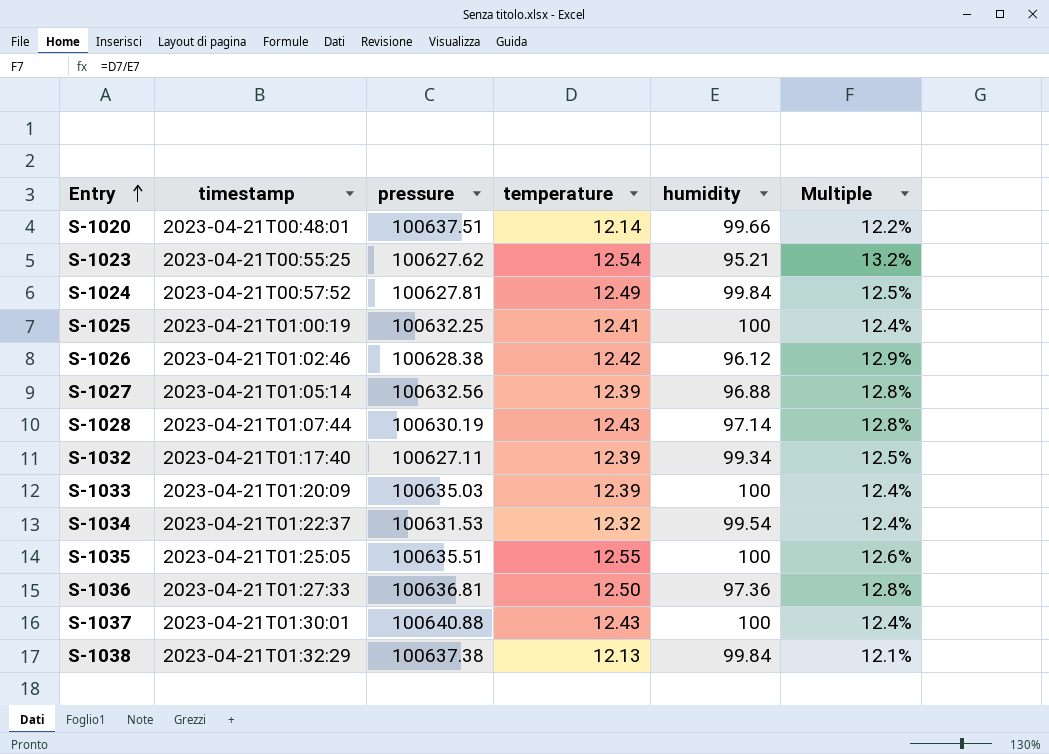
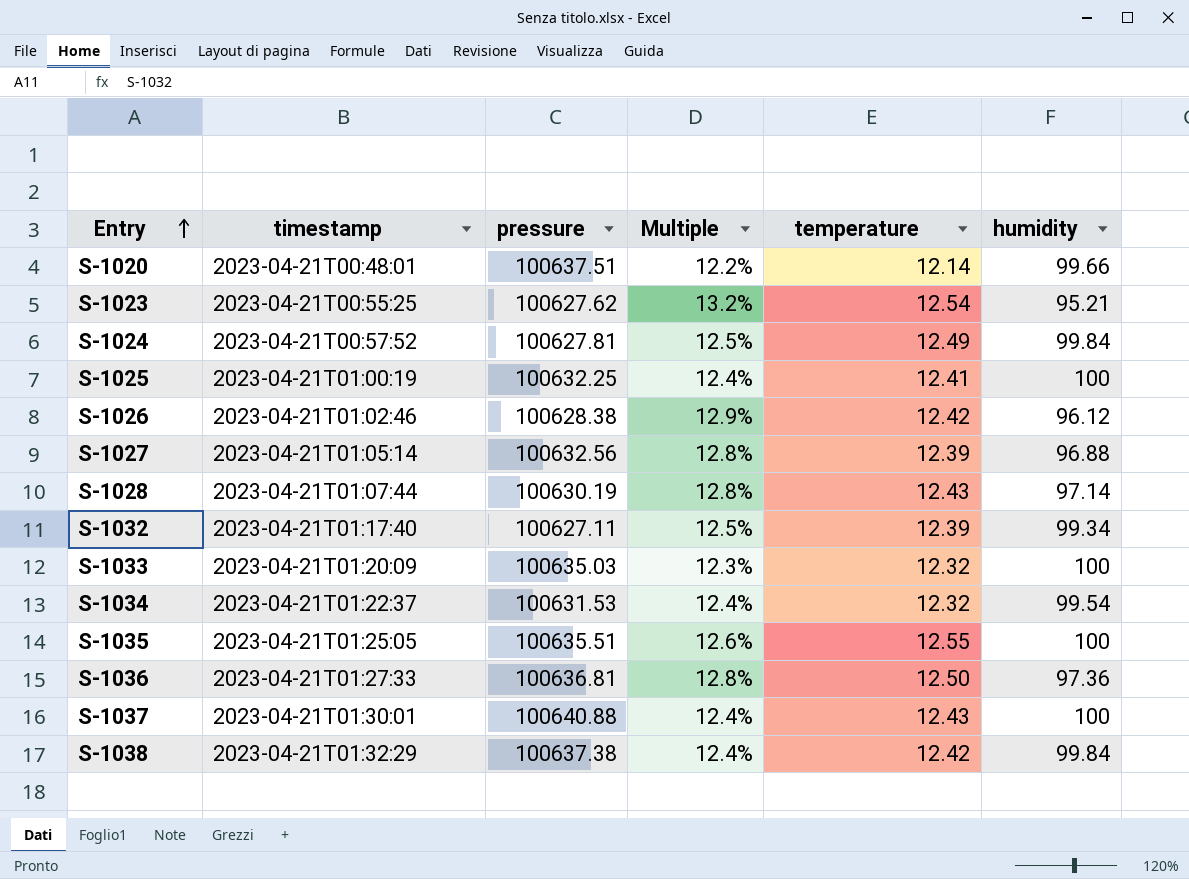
column Multiple | position: 6 -> 4
S-1033 | Multiple: 12.4% -> 12.3%
S-1033 | temperature: 12.39 -> 12.32
S-1038 | Multiple: 12.1% -> 12.4%
S-1038 | temperature: 12.13 -> 12.42

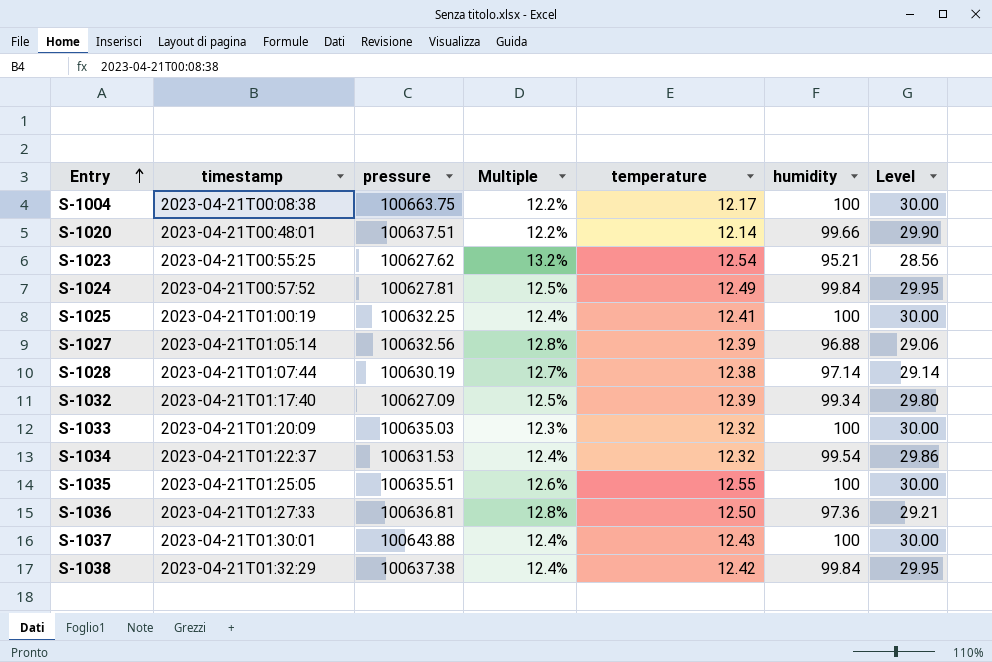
column Level | formula: none -> [humidity] * 0.3
row S-1026: 2023-04-21T01:02:46 | 100628.38 | 12.9% | 12.42 | 96.12 -> none
row S-1004: none -> 2023-04-21T00:08:38 | 100663.75 | 12.2% | 12.17 | 100 | 30.00
S-1028 | Multiple: 12.8% -> 12.7%
S-1028 | temperature: 12.43 -> 12.38
S-1032 | pressure: 100627.11 -> 100627.09
S-1037 | pressure: 100640.88 -> 100643.88

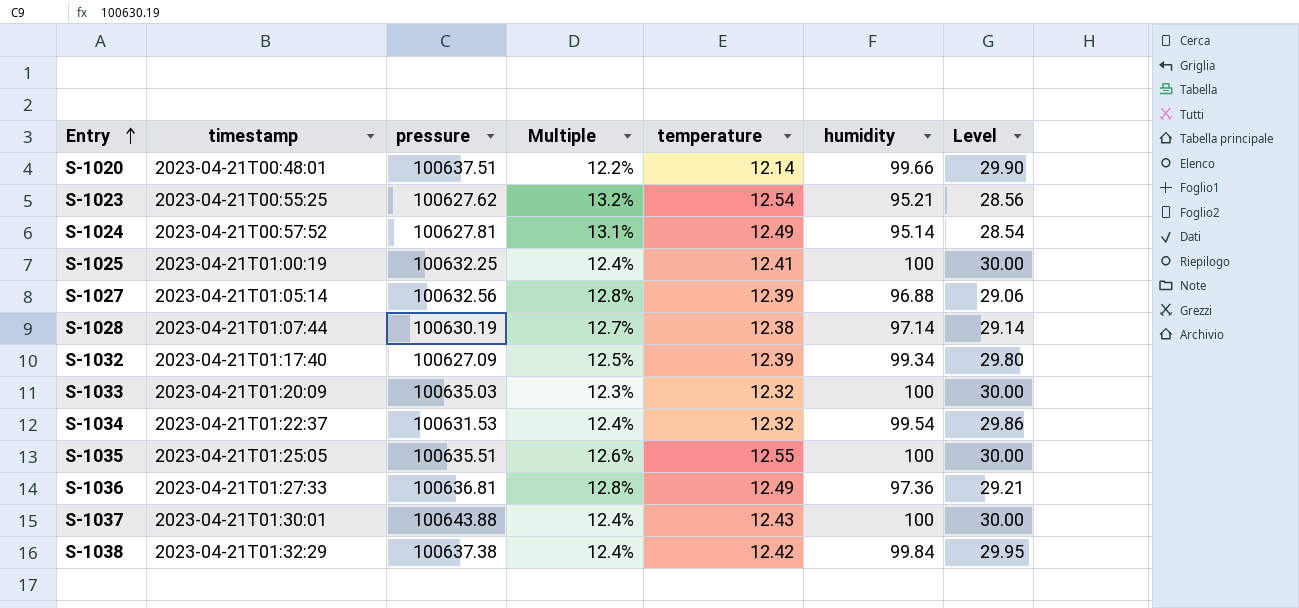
row S-1004: 2023-04-21T00:08:38 | 100663.75 | 12.2% | 12.17 | 100 | 30.00 -> none
S-1024 | Multiple: 12.5% -> 13.1%
S-1024 | humidity: 99.84 -> 95.14
S-1024 | Level: 29.95 -> 28.54
S-1036 | temperature: 12.50 -> 12.49

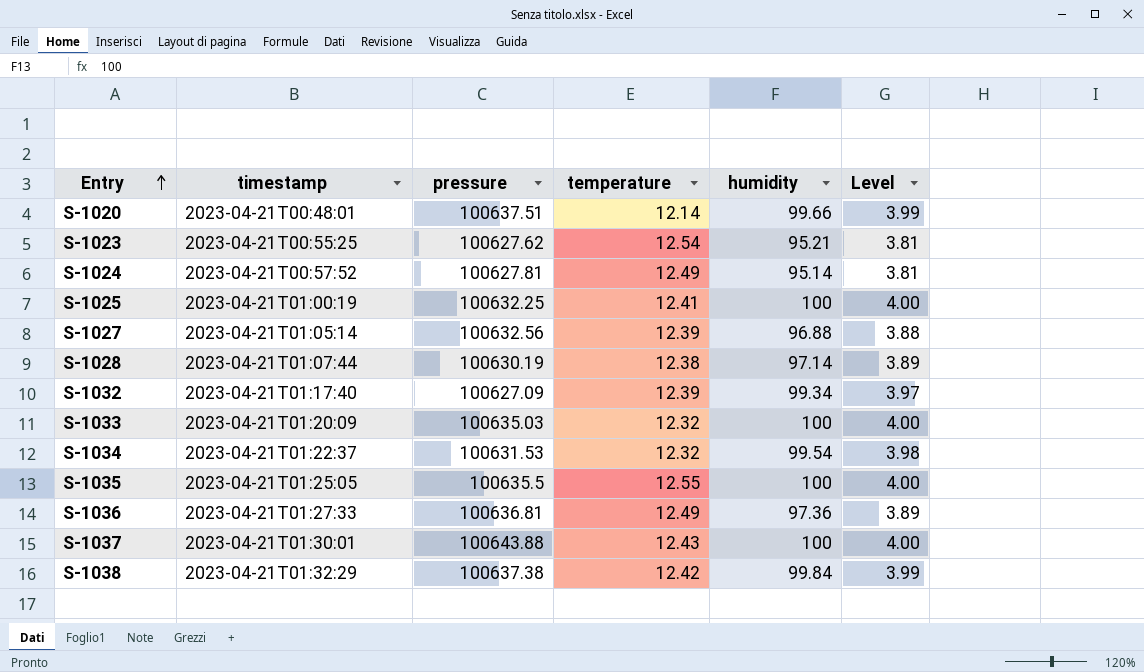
column Multiple | formula: [temperature] / [humidity] -> none
column Level | formula: [humidity] * 0.3 -> [humidity] * 0.04
S-1035 | pressure: 100635.51 -> 100635.5

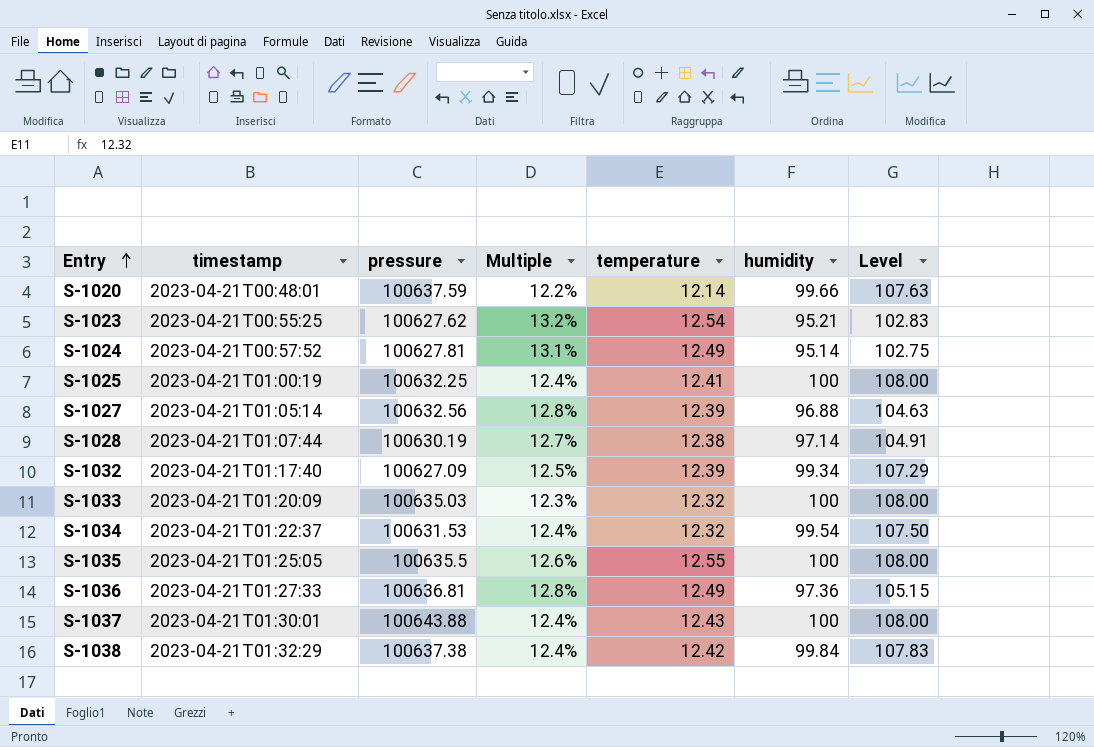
column Multiple | formula: none -> [temperature] / [humidity]
column Level | formula: [humidity] * 0.04 -> [humidity] * 1.08
S-1020 | pressure: 100637.51 -> 100637.59

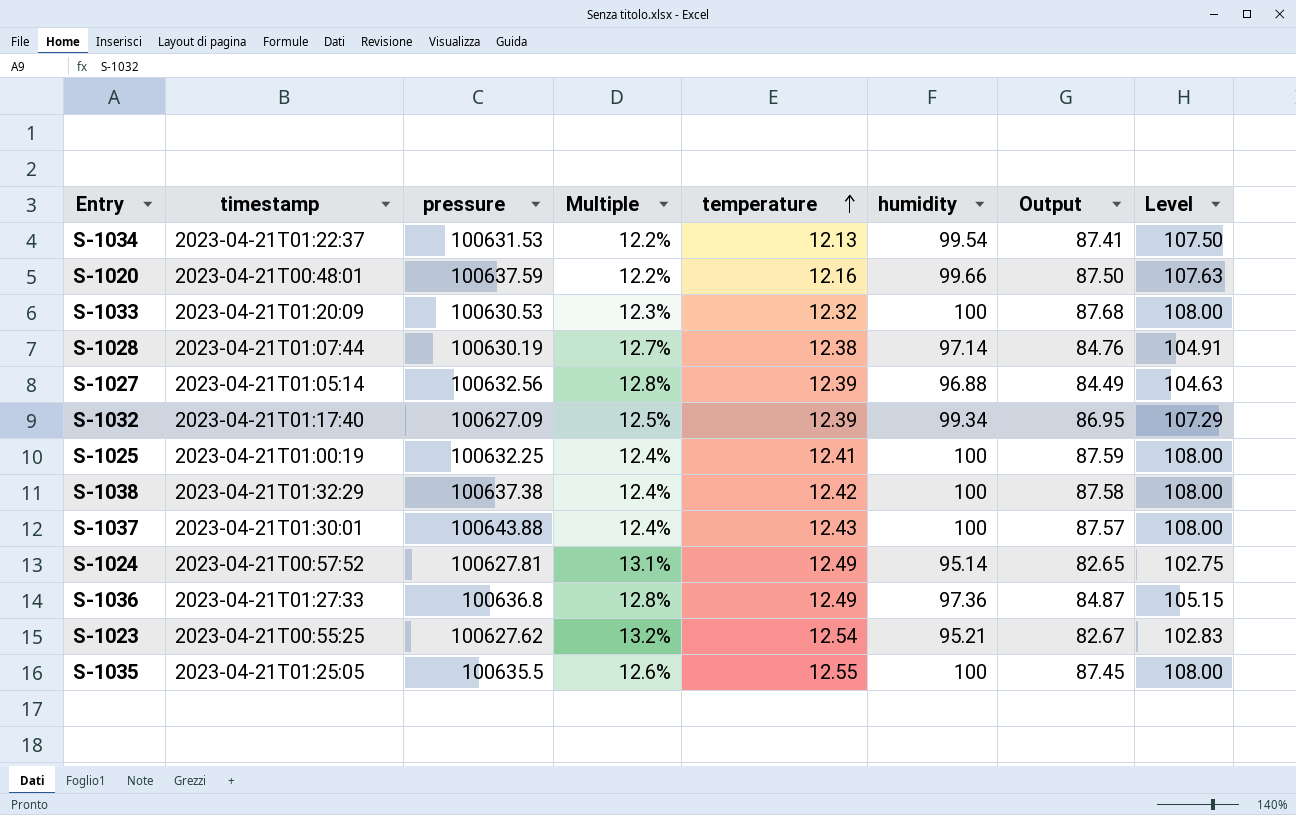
row order: Entry ascending -> temperature ascending
column Output | formula: none -> [humidity] - [temperature]
S-1034 | Multiple: 12.4% -> 12.2%
S-1034 | temperature: 12.32 -> 12.13
S-1020 | temperature: 12.14 -> 12.16
S-1033 | pressure: 100635.03 -> 100630.53
S-1038 | humidity: 99.84 -> 100
S-1038 | Level: 107.83 -> 108.00
S-1036 | pressure: 100636.81 -> 100636.8

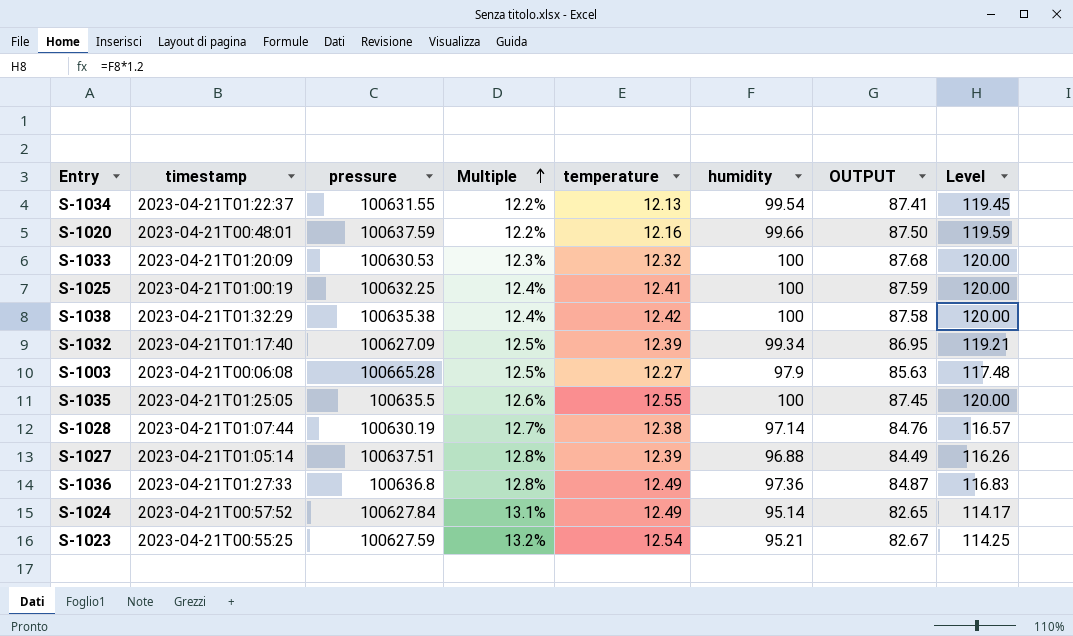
row order: temperature ascending -> Multiple ascending
column name: Output -> OUTPUT
column Level | formula: [humidity] * 1.08 -> [humidity] * 1.2
row S-1037: 2023-04-21T01:30:01 | 100643.88 | 12.4% | 12.43 | 100 | 87.57 | 108.00 -> none
S-1034 | pressure: 100631.53 -> 100631.55
S-1038 | pressure: 100637.38 -> 100635.38
row S-1003: none -> 2023-04-21T00:06:08 | 100665.28 | 12.5% | 12.27 | 97.9 | 85.63 | 117.48
S-1027 | pressure: 100632.56 -> 100637.51
S-1024 | pressure: 100627.81 -> 100627.84
S-1023 | pressure: 100627.62 -> 100627.59

